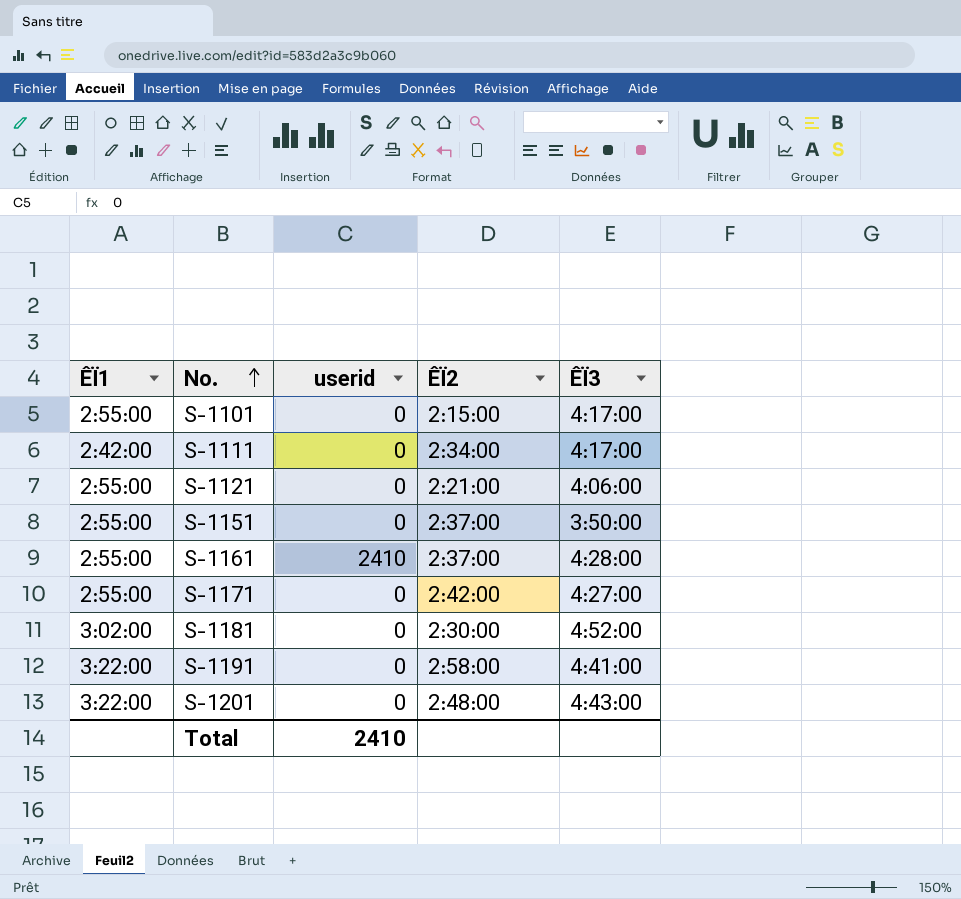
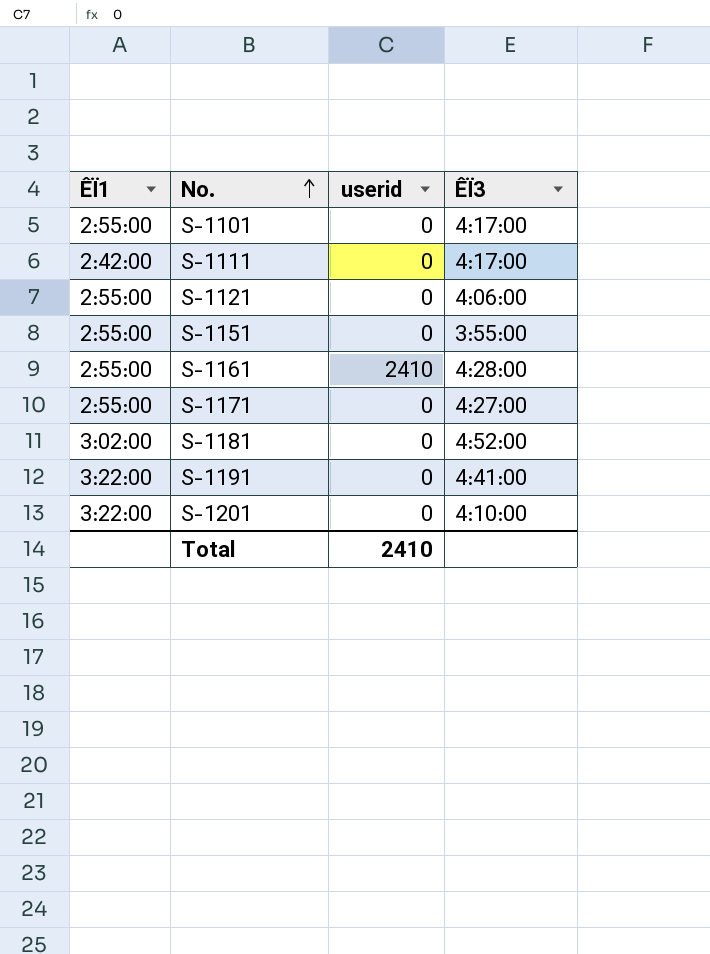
column ÊÏ2 | position: 4 -> none
S-1151 | ÊÏ3: 3:50:00 -> 3:55:00
S-1201 | ÊÏ3: 4:43:00 -> 4:10:00

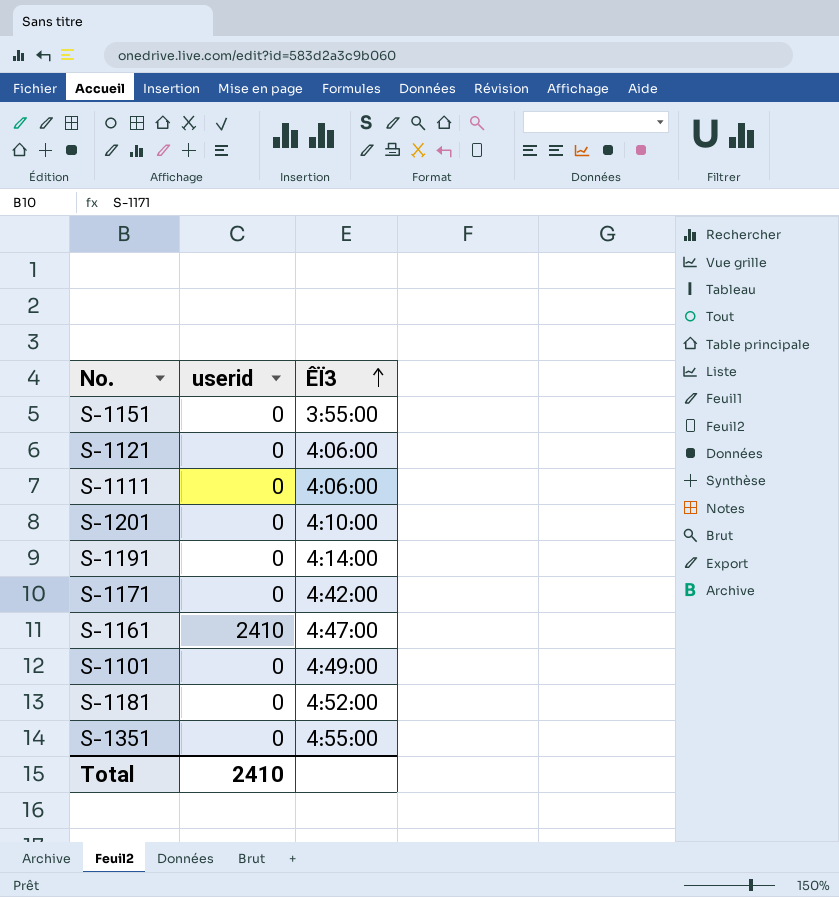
row order: No. ascending -> ÊÏ3 ascending
column ÊÏ1 | position: 1 -> none
S-1111 | ÊÏ3: 4:17:00 -> 4:06:00
S-1191 | ÊÏ3: 4:41:00 -> 4:14:00
S-1171 | ÊÏ3: 4:27:00 -> 4:42:00
S-1161 | ÊÏ3: 4:28:00 -> 4:47:00
S-1101 | ÊÏ3: 4:17:00 -> 4:49:00
row S-1351: none -> 0 | 4:55:00

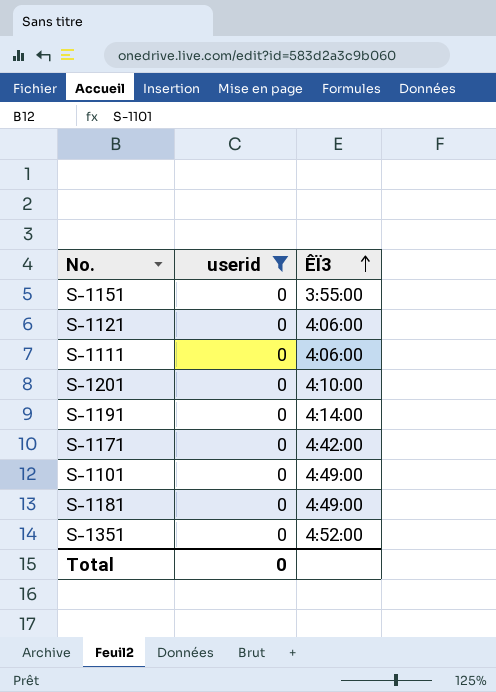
filter: none -> userid = 0
S-1181 | ÊÏ3: 4:52:00 -> 4:49:00
S-1351 | ÊÏ3: 4:55:00 -> 4:52:00
Total | userid: 2410 -> 0

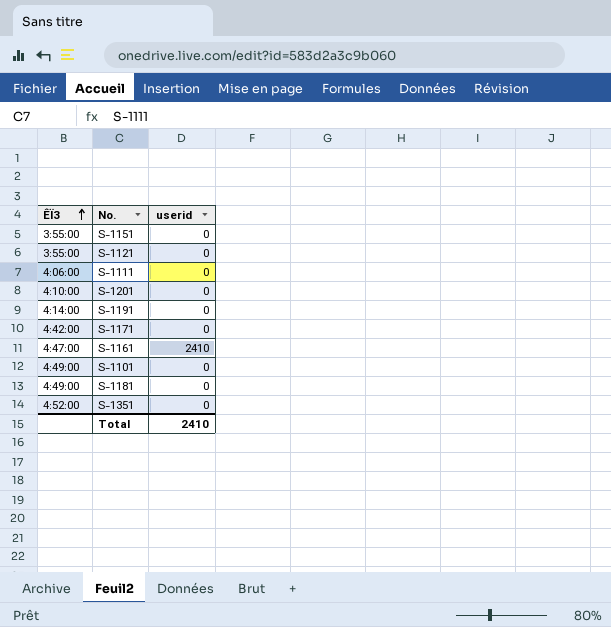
filter: userid = 0 -> none
column ÊÏ3 | position: 3 -> 1
S-1121 | ÊÏ3: 4:06:00 -> 3:55:00
Total | userid: 0 -> 2410

